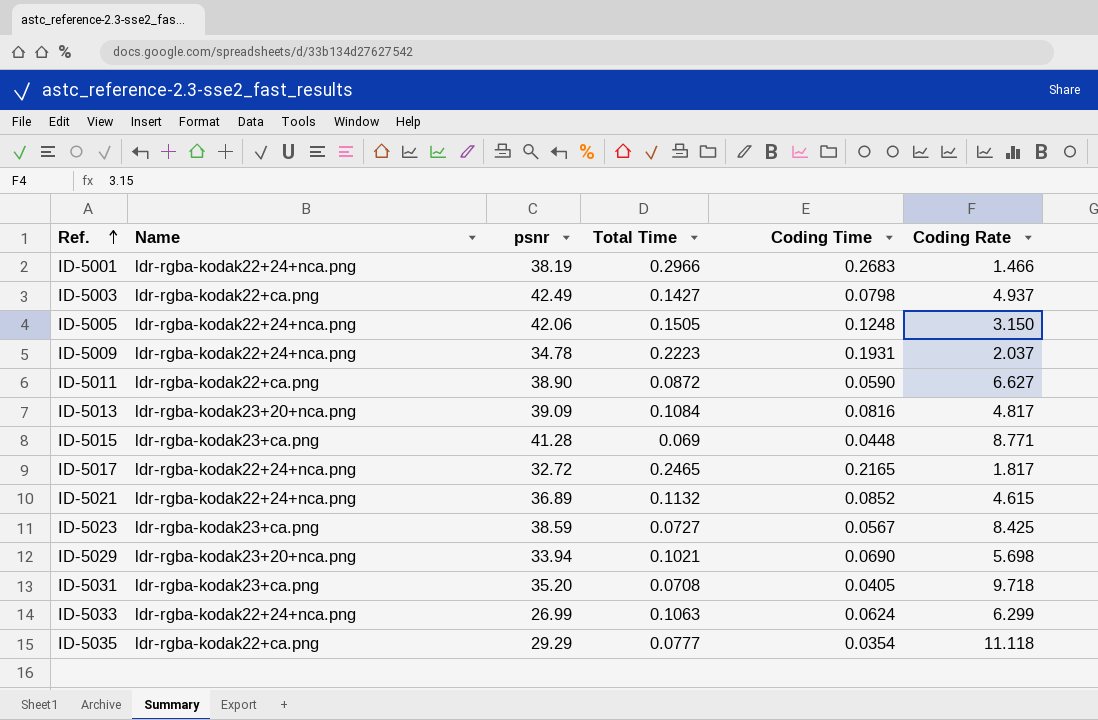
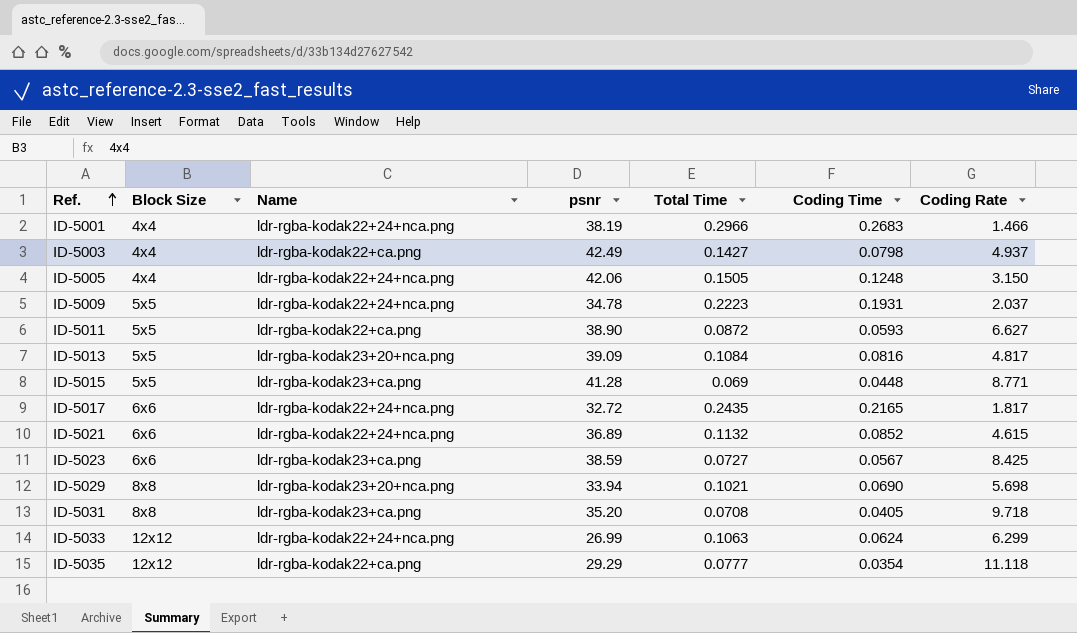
column Block Size | position: none -> 2
ID-5011 | Coding Time: 0.0590 -> 0.0593
ID-5017 | Total Time: 0.2465 -> 0.2435

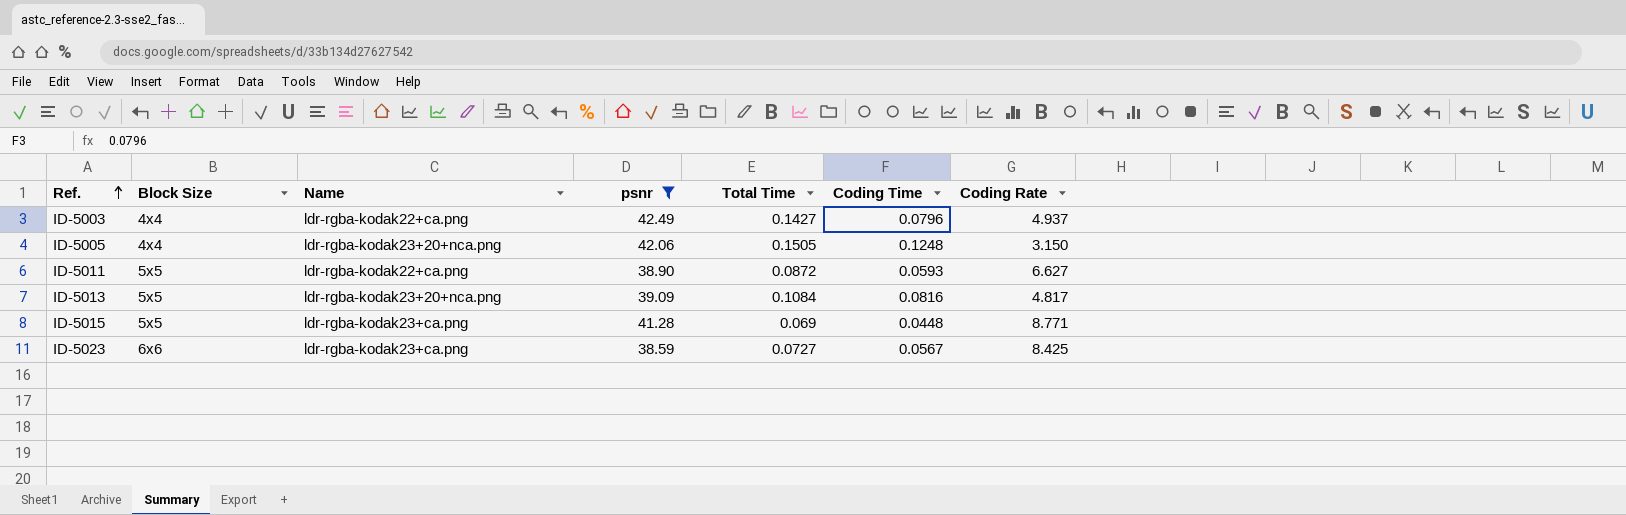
filter: none -> psnr >= 38.59
ID-5003 | Coding Time: 0.0798 -> 0.0796
ID-5005 | Name: ldr-rgba-kodak22+24+nca.png -> ldr-rgba-kodak23+20+nca.png

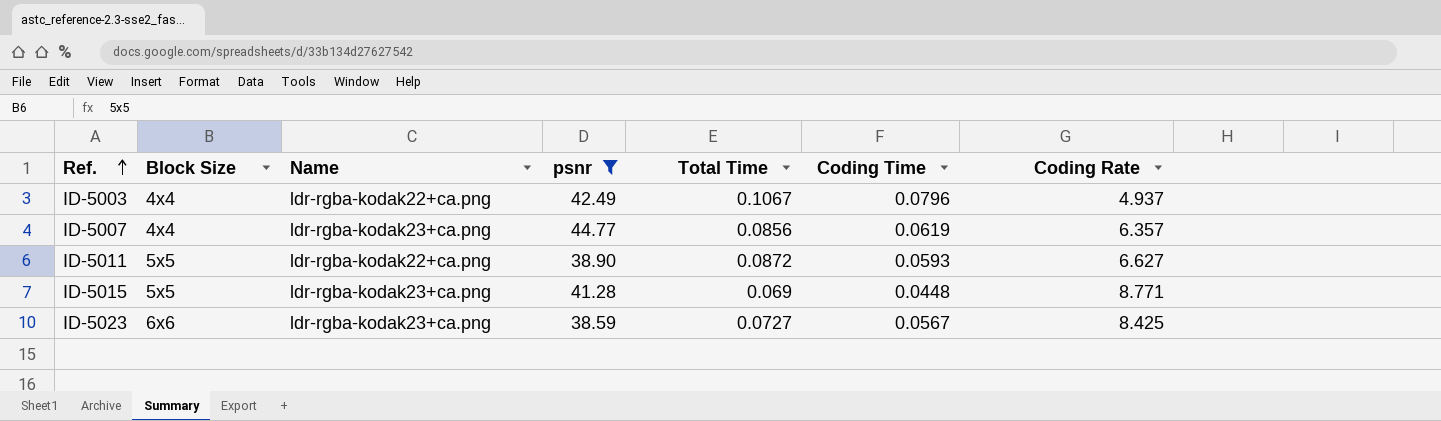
row ID-5005: 4x4 | ldr-rgba-kodak23+20+nca.png | 42.06 | 0.1505 | 0.1248 | 3.150 -> none
row ID-5013: 5x5 | ldr-rgba-kodak23+20+nca.png | 39.09 | 0.1084 | 0.0816 | 4.817 -> none
ID-5003 | Total Time: 0.1427 -> 0.1067
row ID-5007: none -> 4x4 | ldr-rgba-kodak23+ca.png | 44.77 | 0.0856 | 0.0619 | 6.357

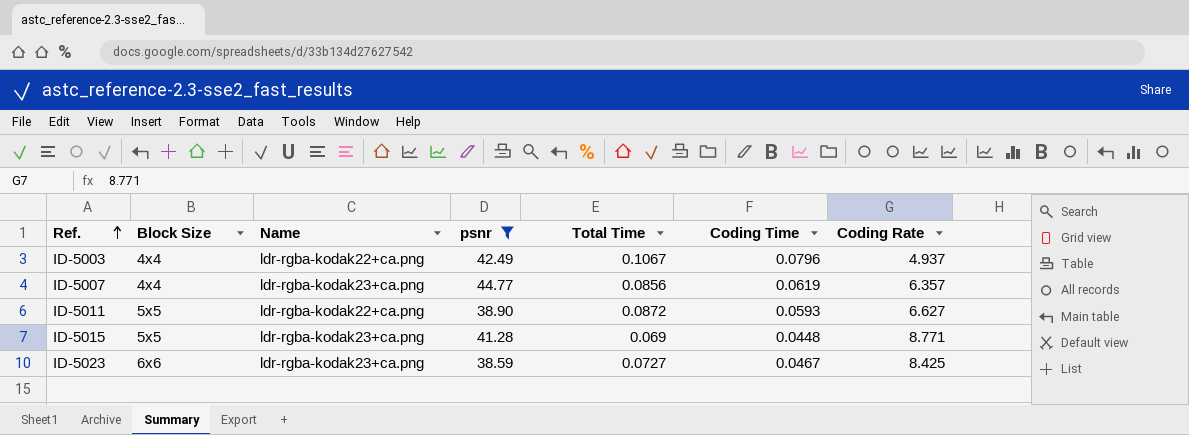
ID-5023 | Coding Time: 0.0567 -> 0.0467

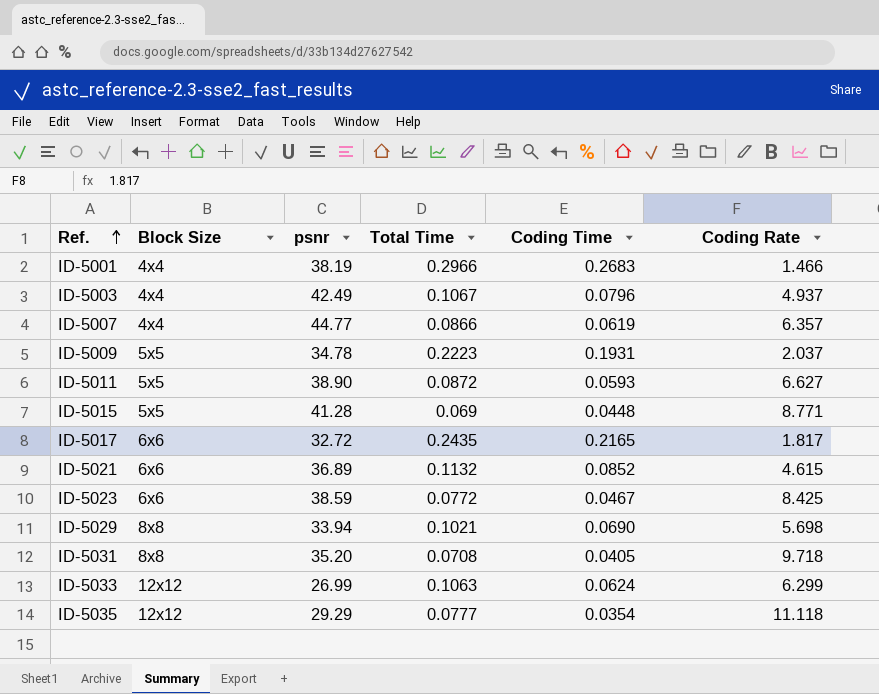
filter: psnr >= 38.59 -> none
column Name | position: 3 -> none
ID-5007 | Total Time: 0.0856 -> 0.0866
ID-5023 | Total Time: 0.0727 -> 0.0772

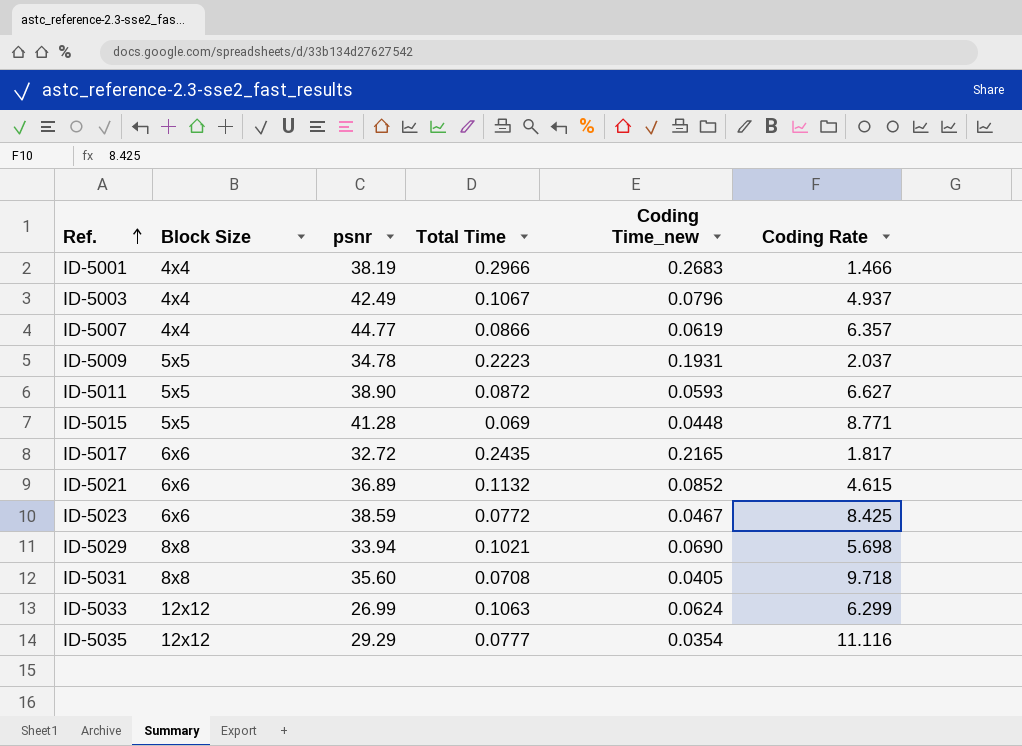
column name: Coding Time -> Coding Time_new
ID-5031 | psnr: 35.20 -> 35.60
ID-5035 | Coding Rate: 11.118 -> 11.116

